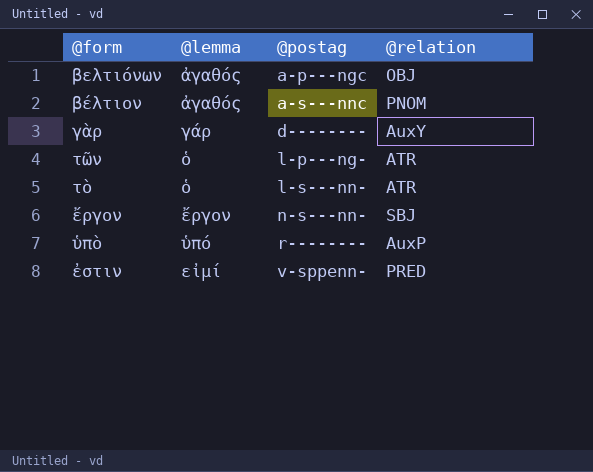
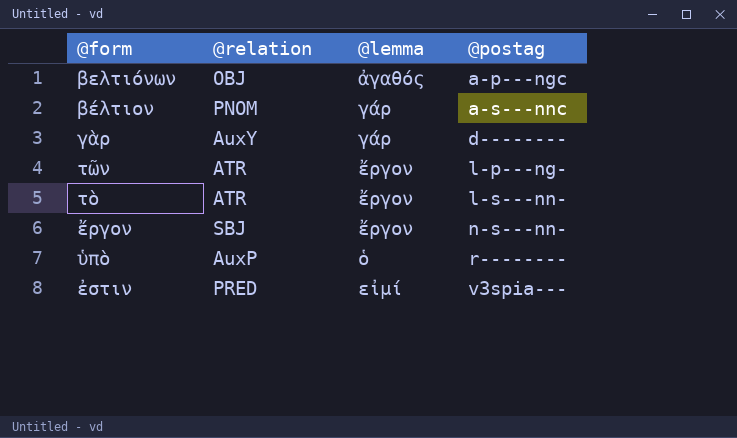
column @relation | position: 4 -> 2
βέλτιον | @lemma: ἀγαθός -> γάρ
τῶν | @lemma: ὁ -> ἔργον
τὸ | @lemma: ὁ -> ἔργον
ὑπὸ | @lemma: ὑπό -> ὁ
ἐστιν | @postag: v-sppenn- -> v3spia---

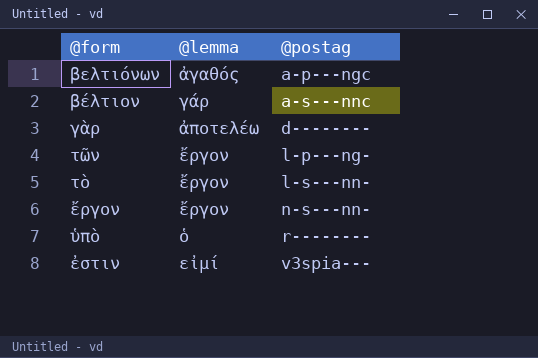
column @relation | position: 2 -> none
γὰρ | @lemma: γάρ -> ἀποτελέω

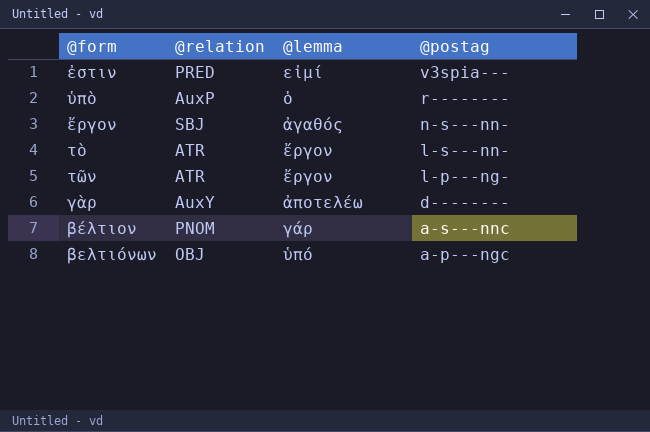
row order: @postag ascending -> @postag descending
column @relation | position: none -> 2
ἔργον | @lemma: ἔργον -> ἀγαθός
βελτιόνων | @lemma: ἀγαθός -> ὑπό

